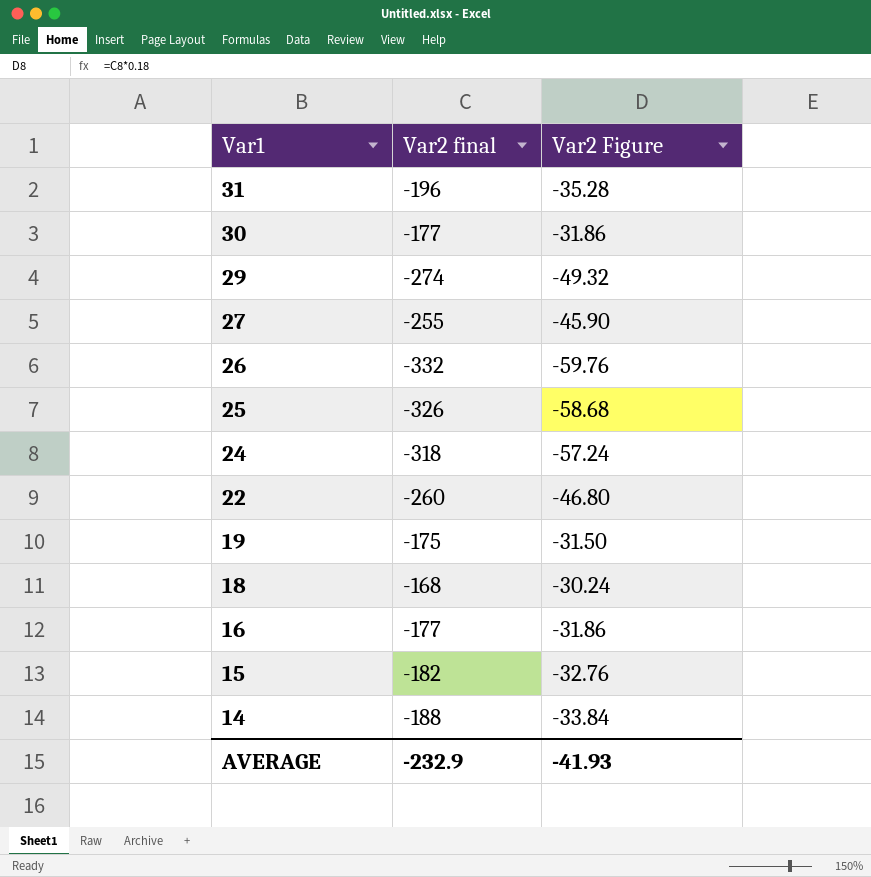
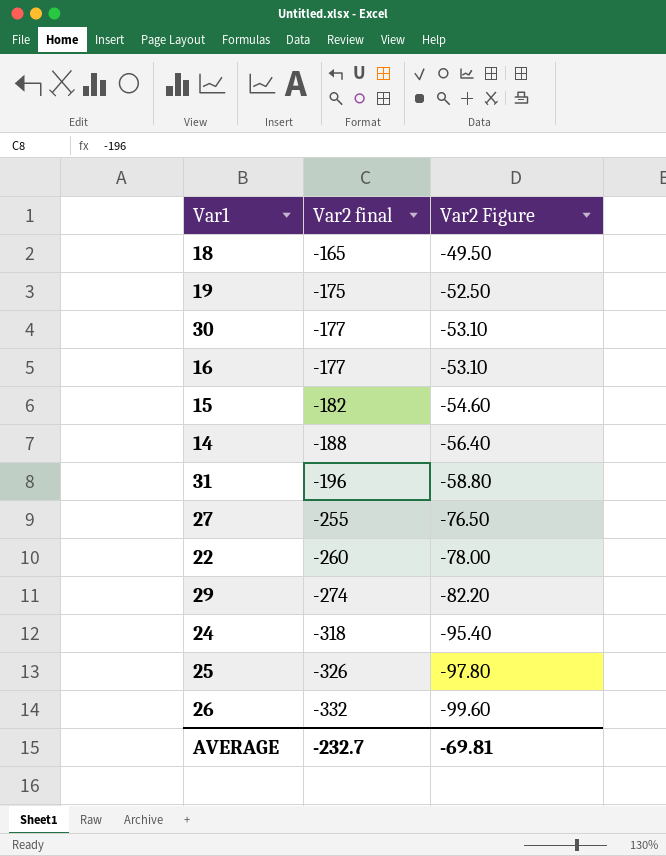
row order: Var1 descending -> Var2 final descending
column Var2 Figure | formula: [Var2 final] * 0.18 -> [Var2 final] * 0.3
18 | Var2 final: -168 -> -165
AVERAGE | Var2 final: -232.9 -> -232.7
AVERAGE | Var2 Figure: -41.93 -> -69.81

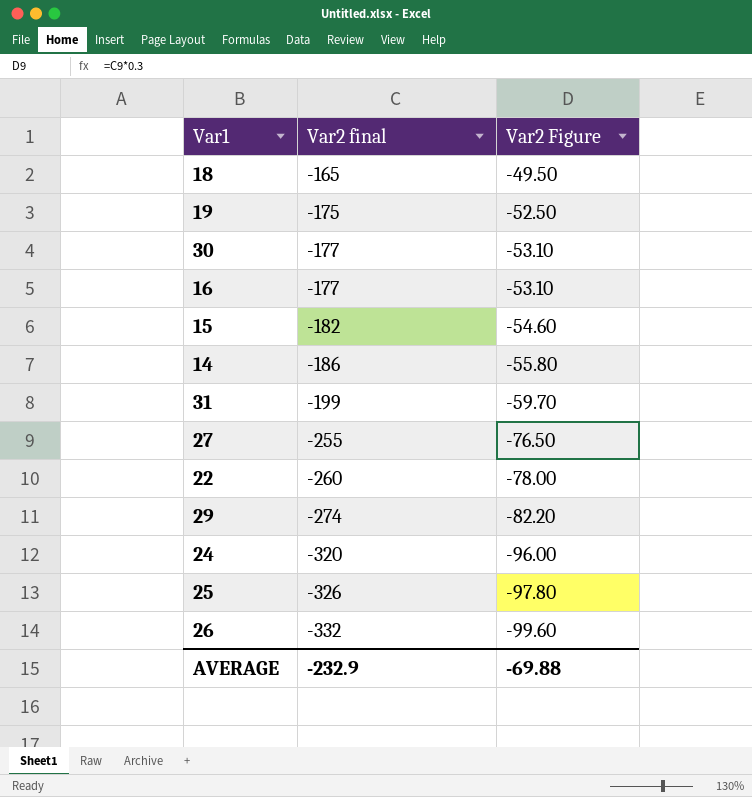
14 | Var2 final: -188 -> -186
14 | Var2 Figure: -56.40 -> -55.80
31 | Var2 final: -196 -> -199
31 | Var2 Figure: -58.80 -> -59.70
24 | Var2 final: -318 -> -320
24 | Var2 Figure: -95.40 -> -96.00
AVERAGE | Var2 final: -232.7 -> -232.9
AVERAGE | Var2 Figure: -69.81 -> -69.88

